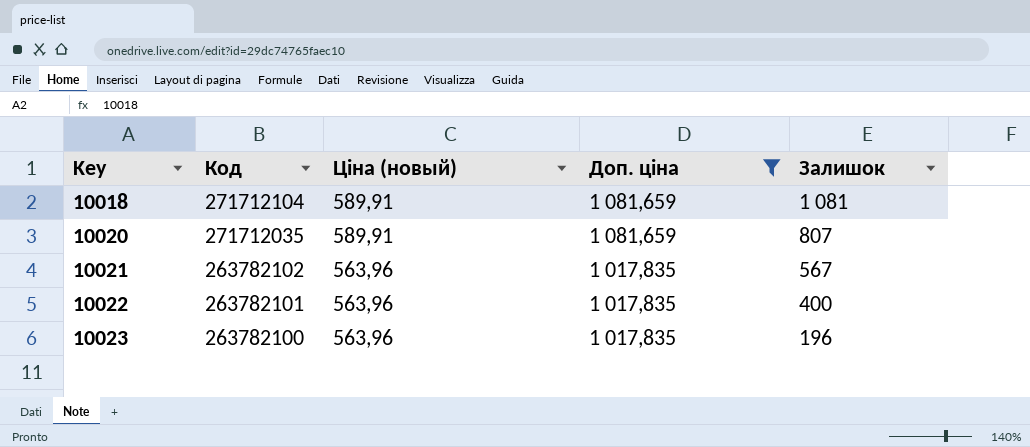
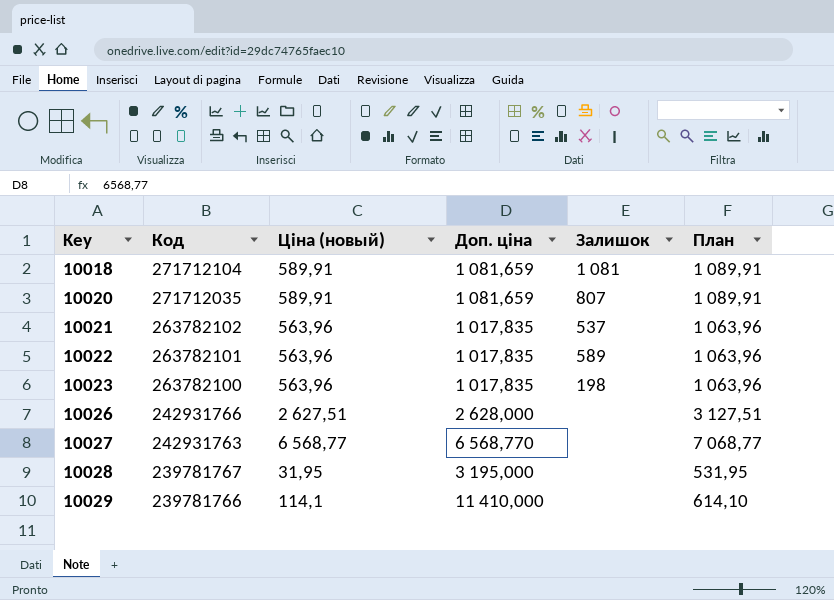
filter: Доп. ціна <= 1 081,659 -> none
column План | formula: none -> [Ціна (новый)] + 500
10021 | Залишок: 567 -> 537
10022 | Залишок: 400 -> 589
10023 | Залишок: 196 -> 198

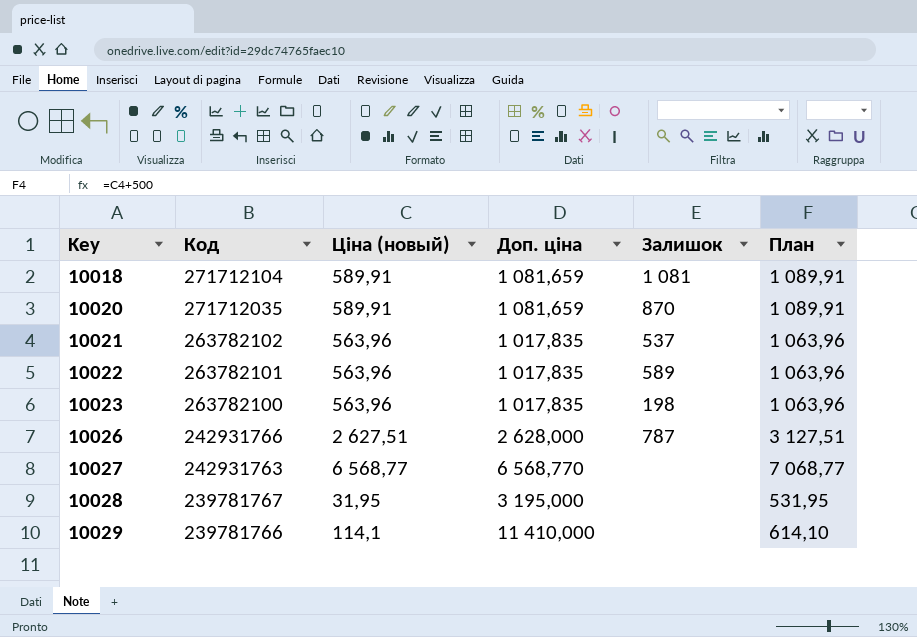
10020 | Залишок: 807 -> 870
10026 | Залишок: none -> 787

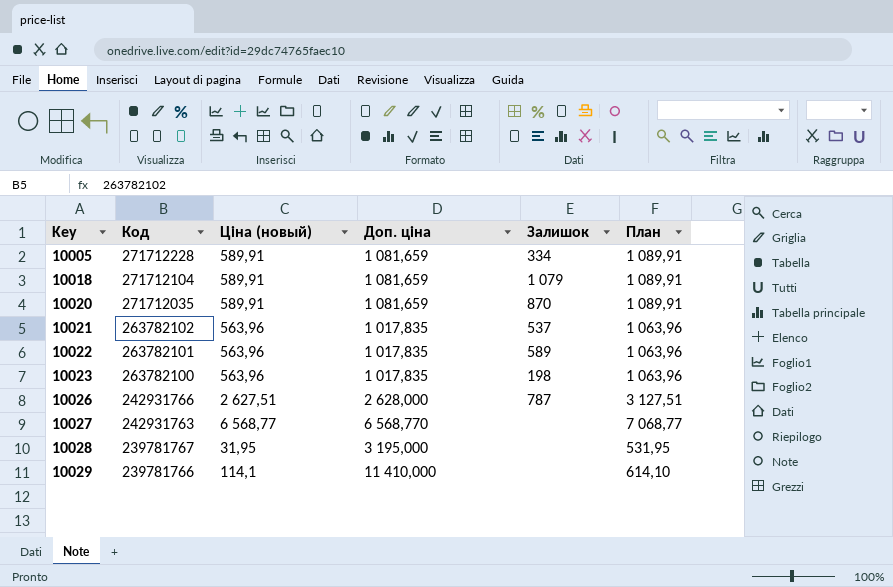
row 10005: none -> 271712228 | 589,91 | 1 081,659 | 334 | 1 089,91
10018 | Залишок: 1 081 -> 1 079

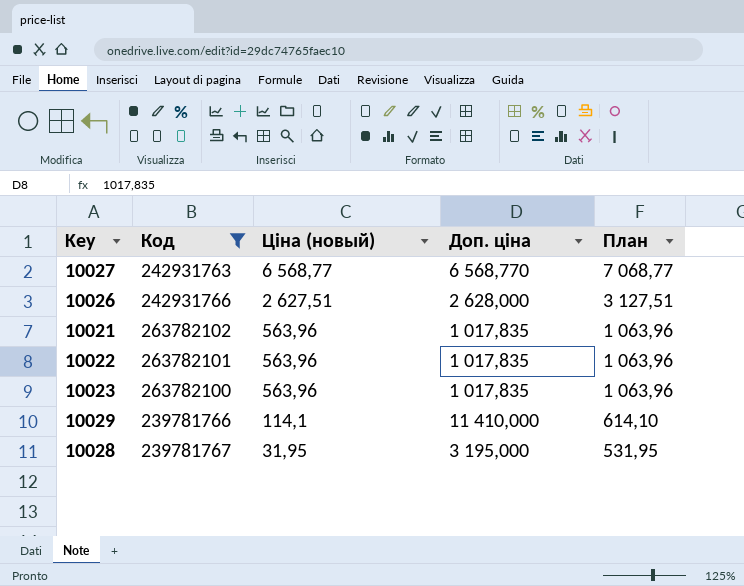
filter: none -> Код <= 263782102
row order: Key ascending -> Ціна (новый) descending
column Залишок | position: 5 -> none

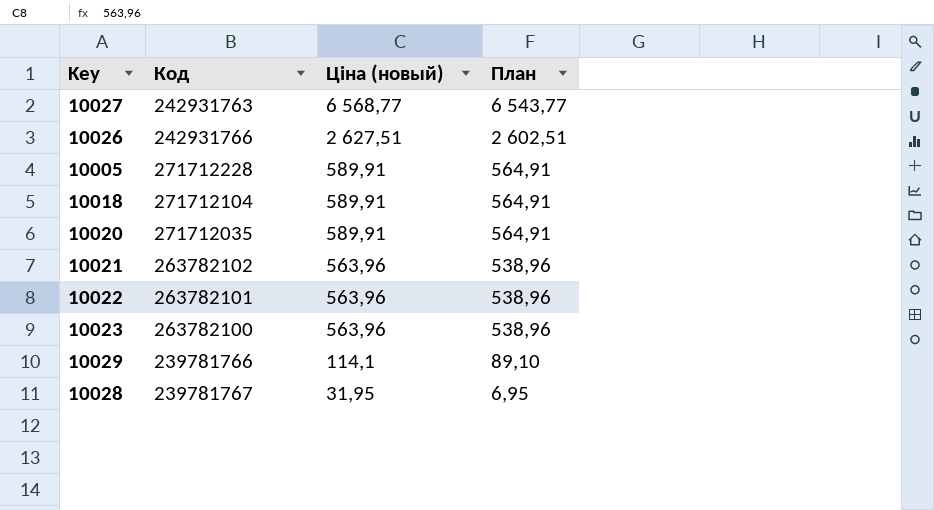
filter: Код <= 263782102 -> none
column Доп. ціна | position: 4 -> none
column План | formula: [Ціна (новый)] + 500 -> [Ціна (новый)] - 25

